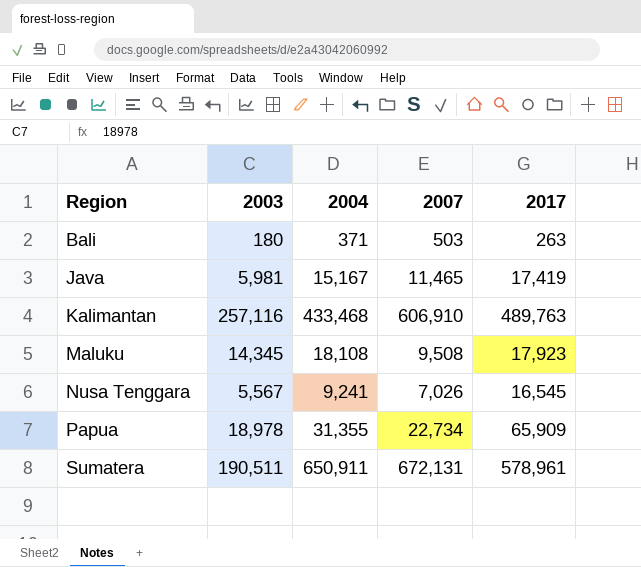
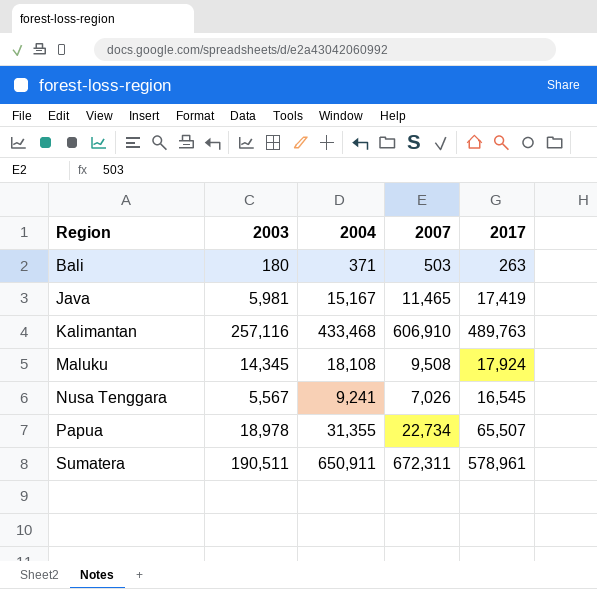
Maluku | 2017: 17,923 -> 17,924
Papua | 2017: 65,909 -> 65,507
Sumatera | 2007: 672,131 -> 672,311

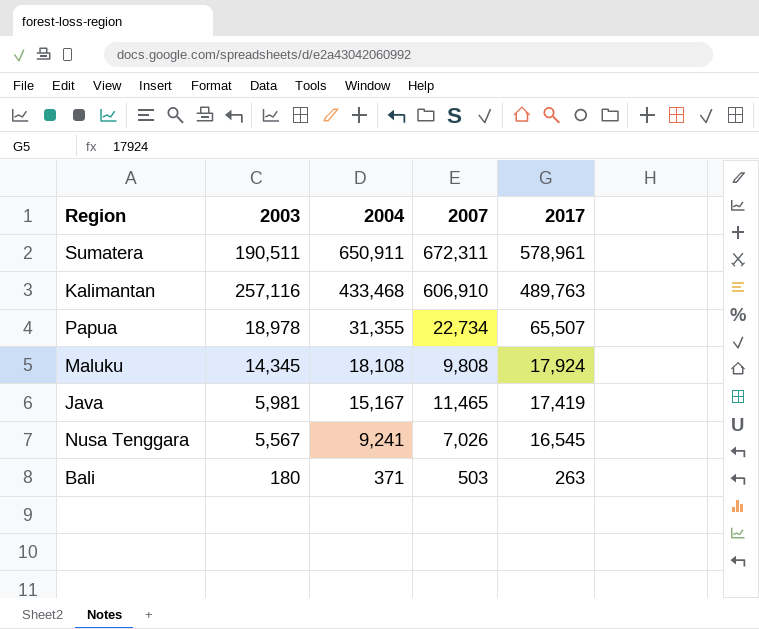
row order: Region ascending -> 2004 descending
Maluku | 2007: 9,508 -> 9,808

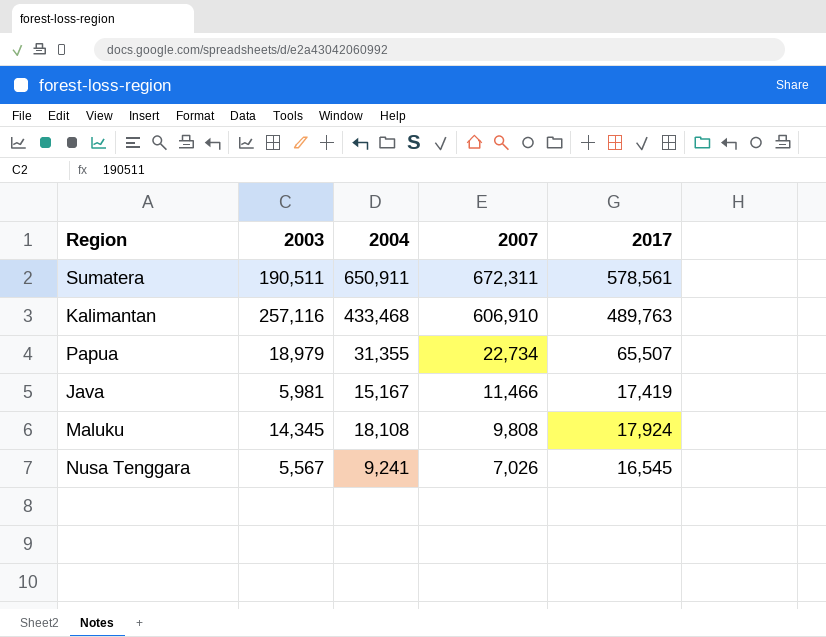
row order: 2004 descending -> 2007 descending
row Bali: 180 | 371 | 503 | 263 -> none
Sumatera | 2017: 578,961 -> 578,561
Papua | 2003: 18,978 -> 18,979
Java | 2007: 11,465 -> 11,466

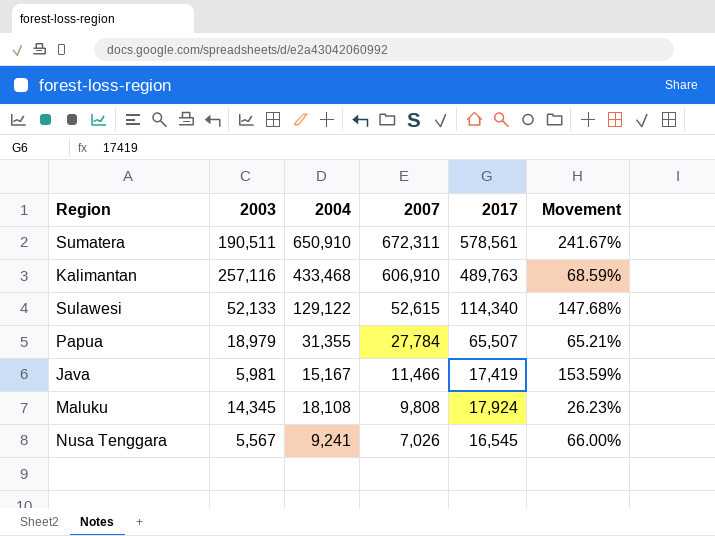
column Movement | formula: none -> ([2004] - [2003]) / [2003]
Sumatera | 2004: 650,911 -> 650,910
row Sulawesi: none -> 52,133 | 129,122 | 52,615 | 114,340 | 147.68%
Papua | 2007: 22,734 -> 27,784

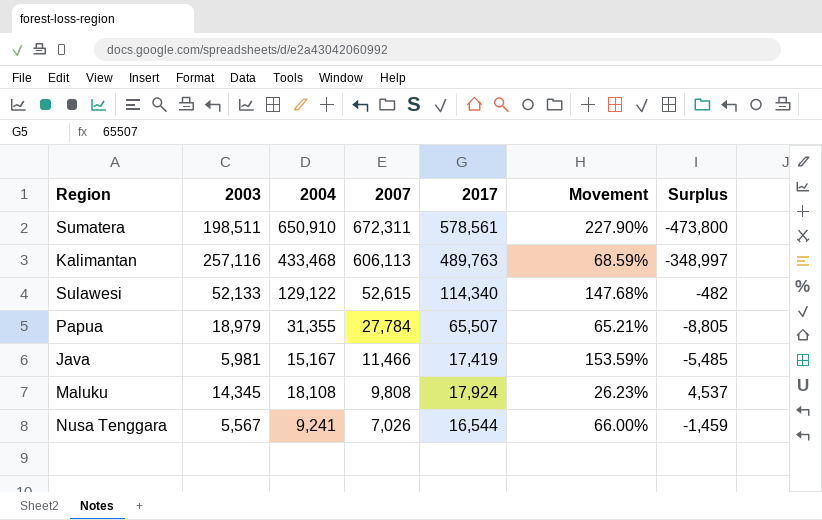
column Surplus | formula: none -> [2003] - [2007]
Sumatera | 2003: 190,511 -> 198,511
Sumatera | Movement: 241.67% -> 227.90%
Kalimantan | 2007: 606,910 -> 606,113
Nusa Tenggara | 2017: 16,545 -> 16,544

